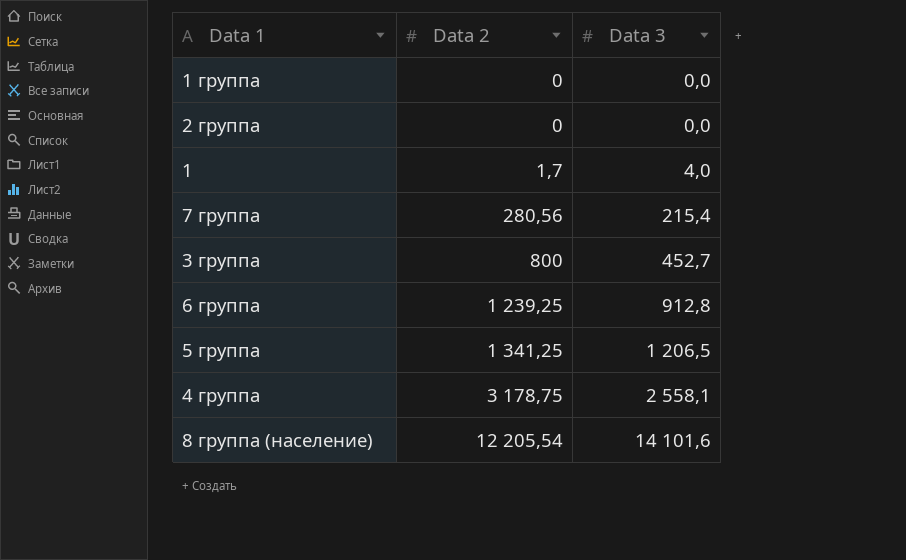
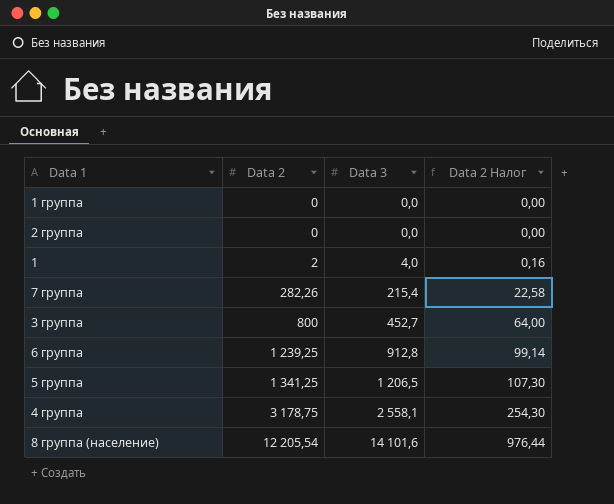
column Data 2 Налог | formula: none -> [Data 2] * 0,08
1 | Data 2: 1,7 -> 2
7 группа | Data 2: 280,56 -> 282,26

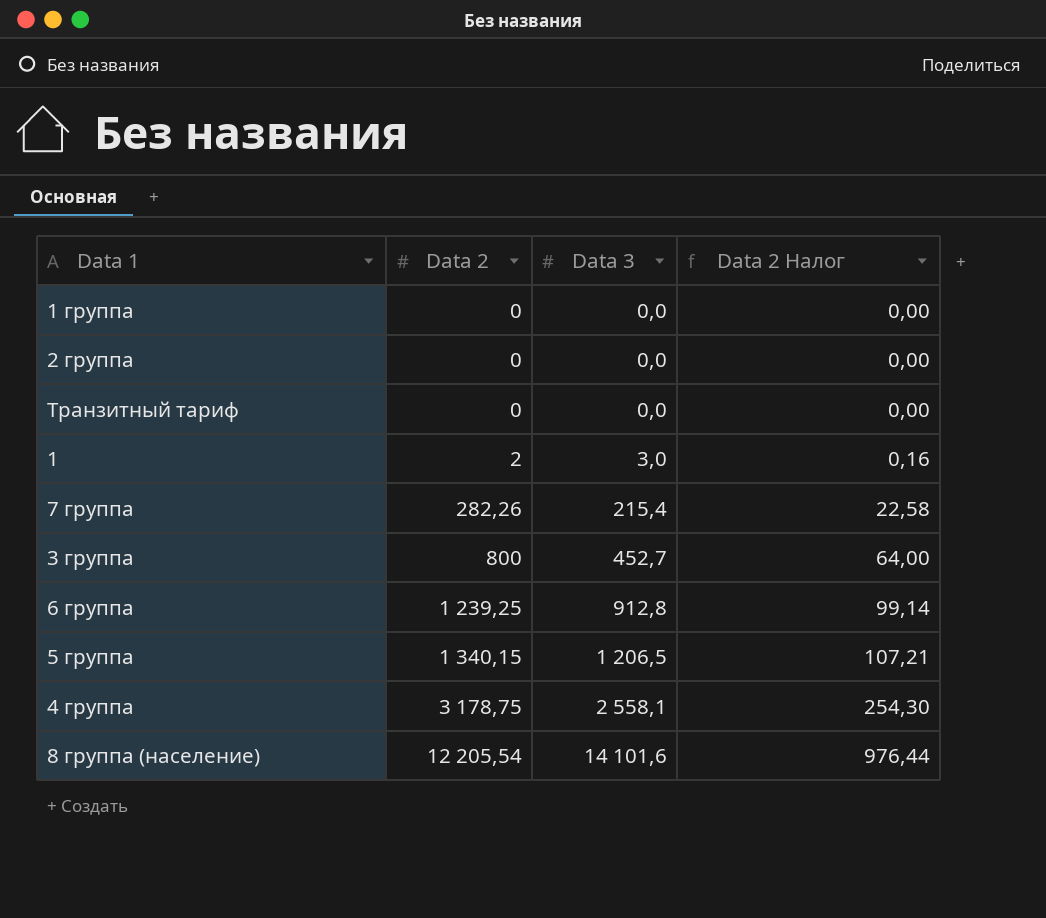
row Транзитный тариф: none -> 0 | 0,0 | 0,00
1 | Data 3: 4,0 -> 3,0
5 группа | Data 2: 1 341,25 -> 1 340,15
5 группа | Data 2 Налог: 107,30 -> 107,21

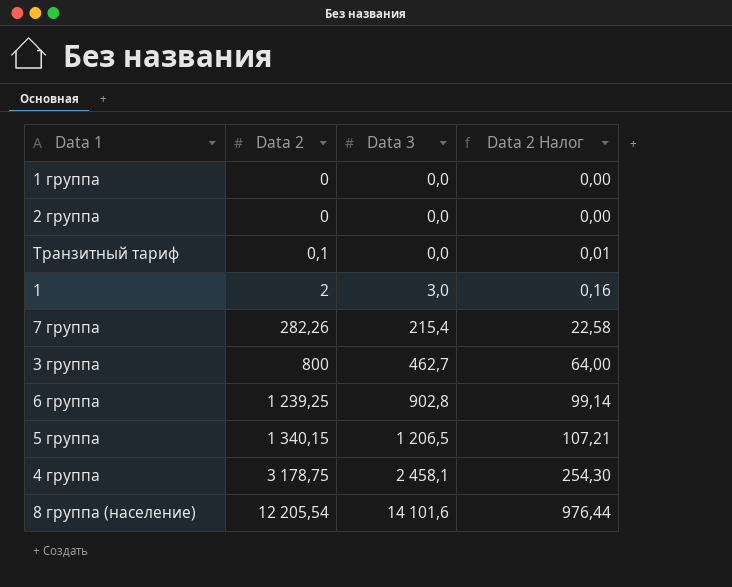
Транзитный тариф | Data 2: 0 -> 0,1
Транзитный тариф | Data 2 Налог: 0,00 -> 0,01
3 группа | Data 3: 452,7 -> 462,7
6 группа | Data 3: 912,8 -> 902,8
4 группа | Data 3: 2 558,1 -> 2 458,1

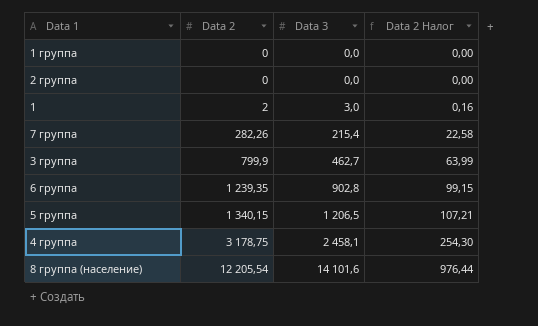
row Транзитный тариф: 0,1 | 0,0 | 0,01 -> none
3 группа | Data 2: 800 -> 799,9
3 группа | Data 2 Налог: 64,00 -> 63,99
6 группа | Data 2: 1 239,25 -> 1 239,35
6 группа | Data 2 Налог: 99,14 -> 99,15

